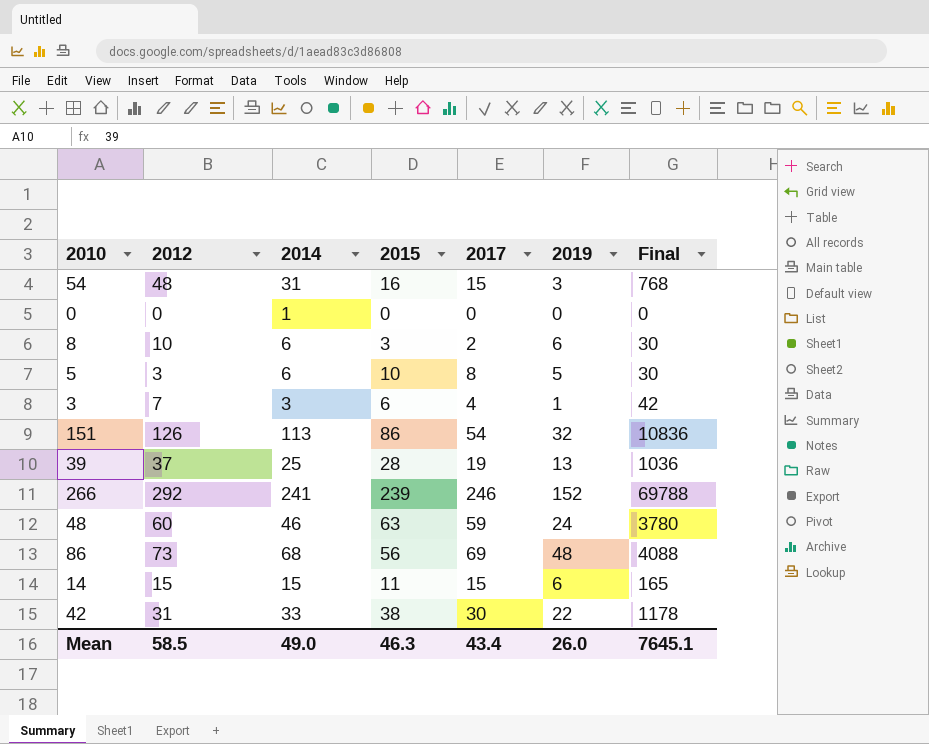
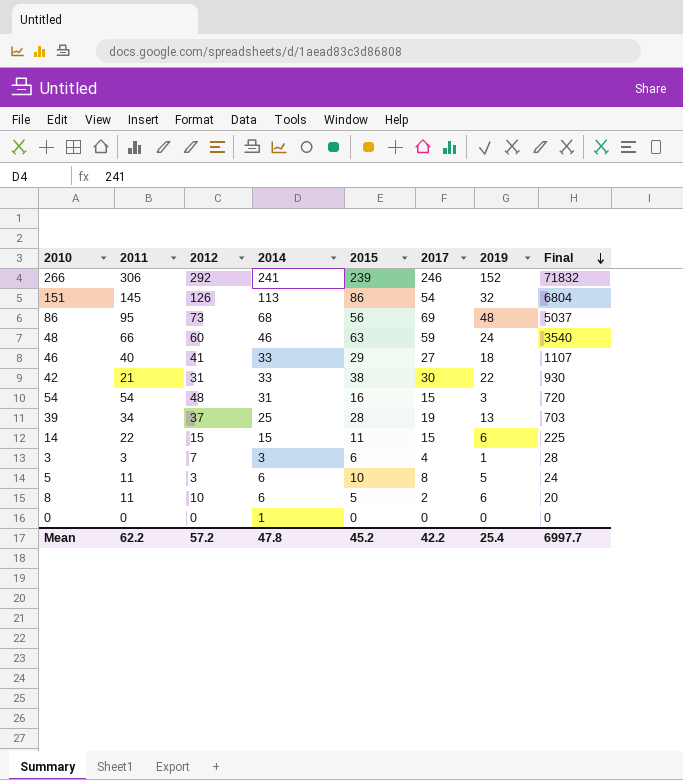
row order: none -> Final descending
column 2011 | position: none -> 2
column Final | formula: [2012] * [2015] -> [2012] * [2017]
row 46: none -> 40 | 41 | 33 | 29 | 27 | 18 | 1107
8 | 2015: 3 -> 5
Mean | 2012: 58.5 -> 57.2
Mean | 2014: 49.0 -> 47.8
Mean | 2015: 46.3 -> 45.2
Mean | 2017: 43.4 -> 42.2
Mean | 2019: 26.0 -> 25.4
Mean | Final: 7645.1 -> 6997.7

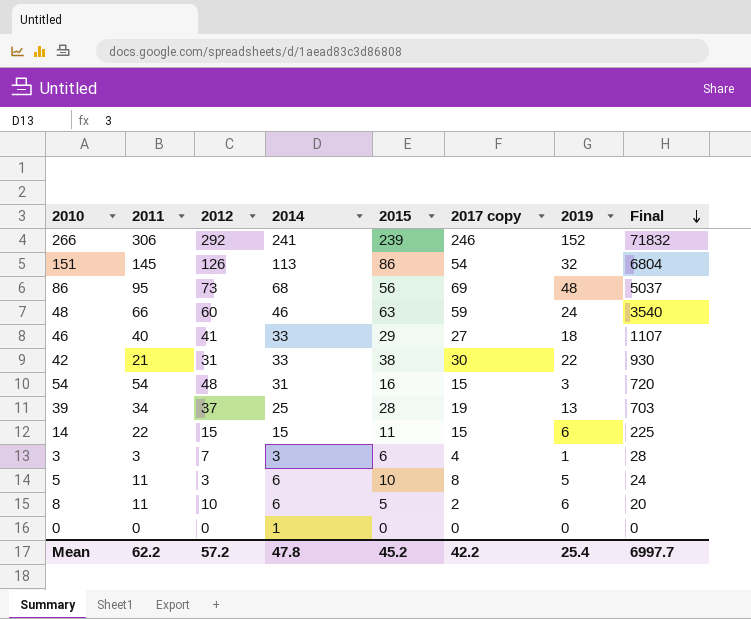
column name: 2017 -> 2017 copy

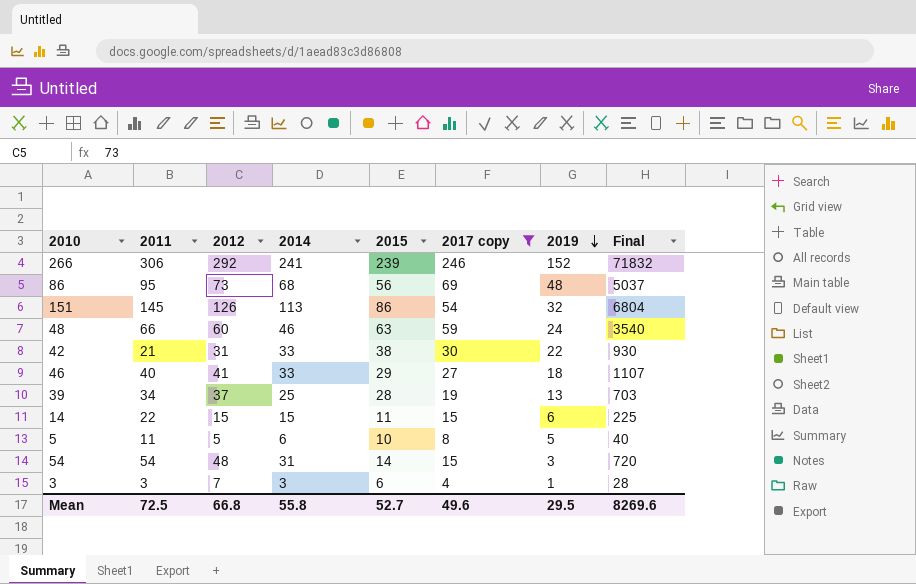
filter: none -> 2017 copy >= 4
row order: Final descending -> 2019 descending
5 | 2012: 3 -> 5
5 | Final: 24 -> 40
54 | 2015: 16 -> 14
Mean | 2011: 62.2 -> 72.5
Mean | 2012: 57.2 -> 66.8
Mean | 2014: 47.8 -> 55.8
Mean | 2015: 45.2 -> 52.7
Mean | 2017 copy: 42.2 -> 49.6
Mean | 2019: 25.4 -> 29.5
Mean | Final: 6997.7 -> 8269.6

